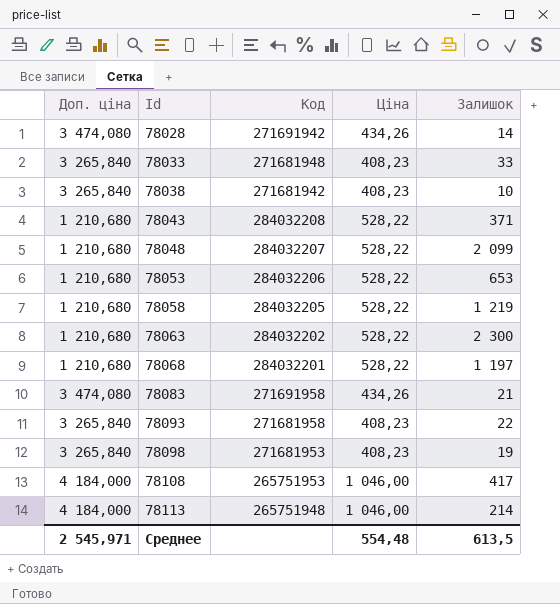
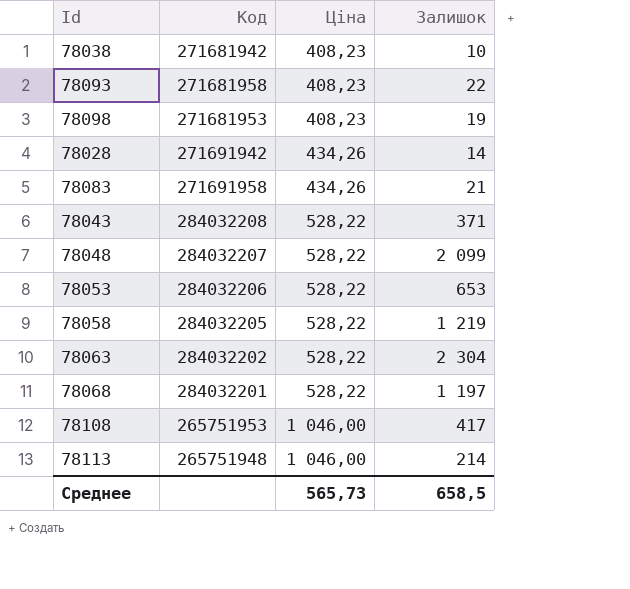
row order: Id ascending -> Ціна ascending
column Доп. ціна | position: 1 -> none
row 78033: 3 265,840 | 271681948 | 408,23 | 33 -> none
78063 | Залишок: 2 300 -> 2 304
Среднее | Ціна: 554,48 -> 565,73
Среднее | Залишок: 613,5 -> 658,5

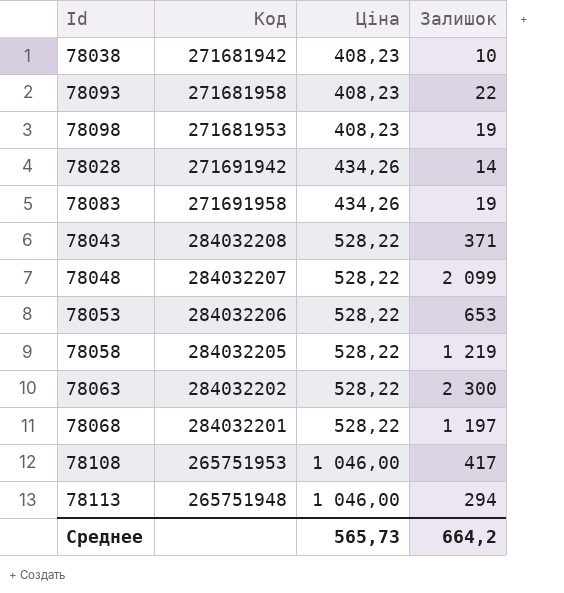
78083 | Залишок: 21 -> 19
78063 | Залишок: 2 304 -> 2 300
78113 | Залишок: 214 -> 294
Среднее | Залишок: 658,5 -> 664,2

